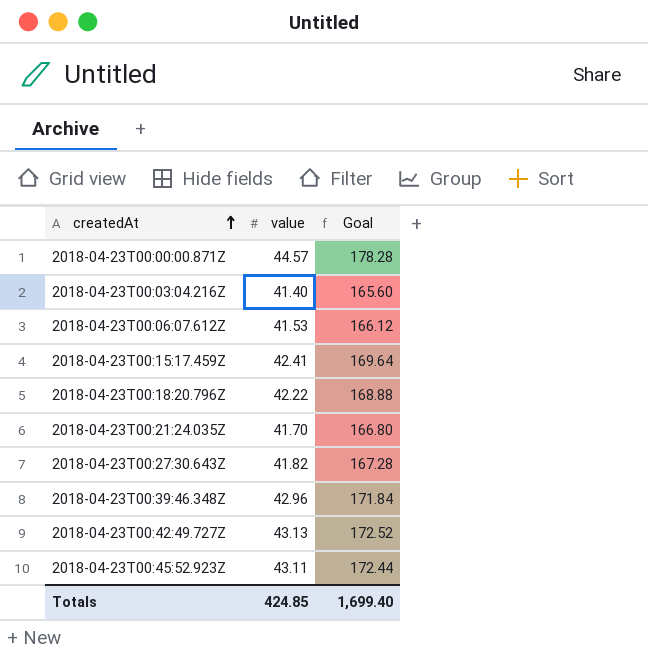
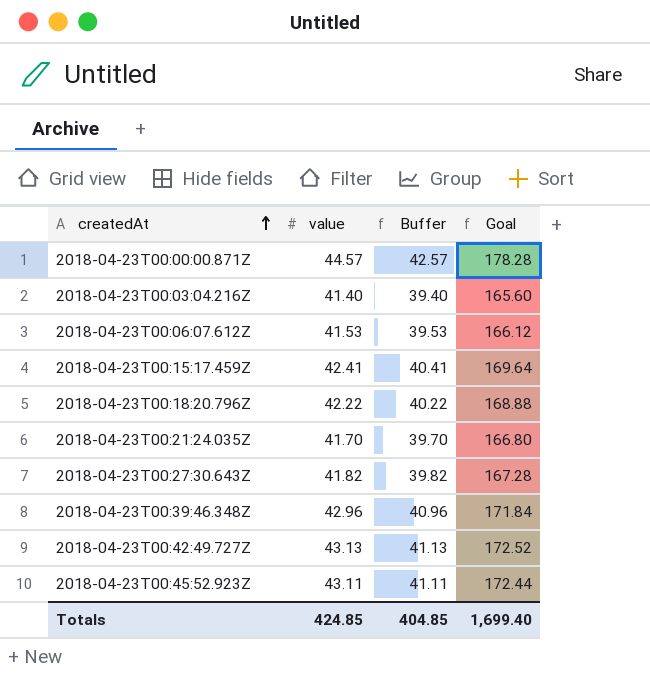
column Buffer | formula: none -> [value] - 2

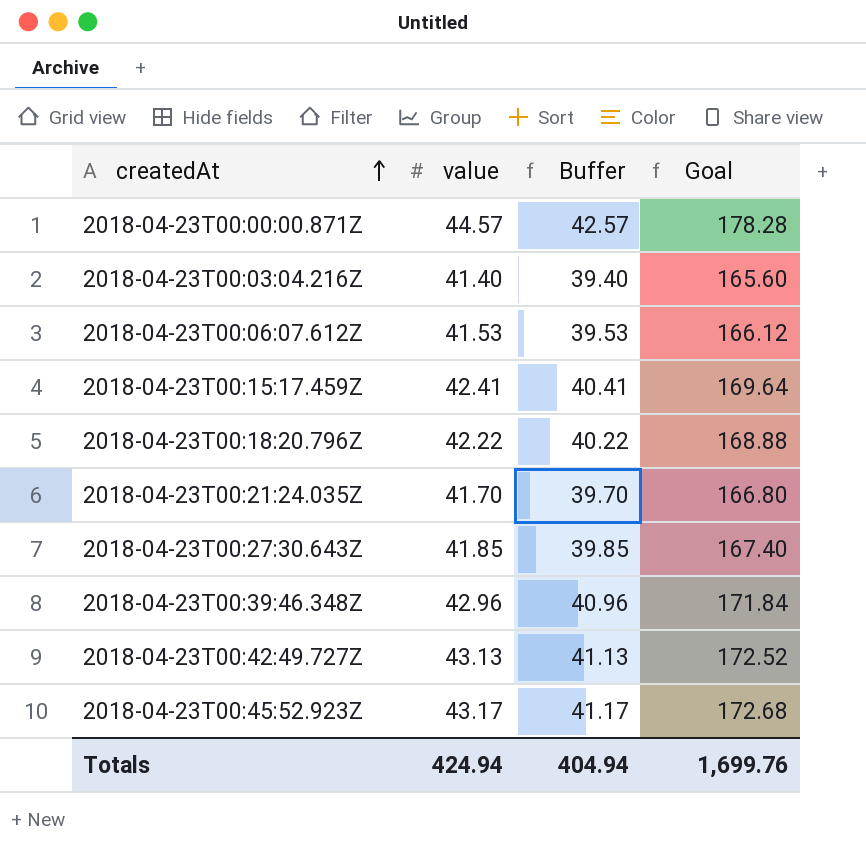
2018-04-23T00:27:30.643Z | value: 41.82 -> 41.85
2018-04-23T00:27:30.643Z | Buffer: 39.82 -> 39.85
2018-04-23T00:27:30.643Z | Goal: 167.28 -> 167.40
2018-04-23T00:45:52.923Z | value: 43.11 -> 43.17
2018-04-23T00:45:52.923Z | Buffer: 41.11 -> 41.17
2018-04-23T00:45:52.923Z | Goal: 172.44 -> 172.68
Totals | value: 424.85 -> 424.94
Totals | Buffer: 404.85 -> 404.94
Totals | Goal: 1,699.40 -> 1,699.76

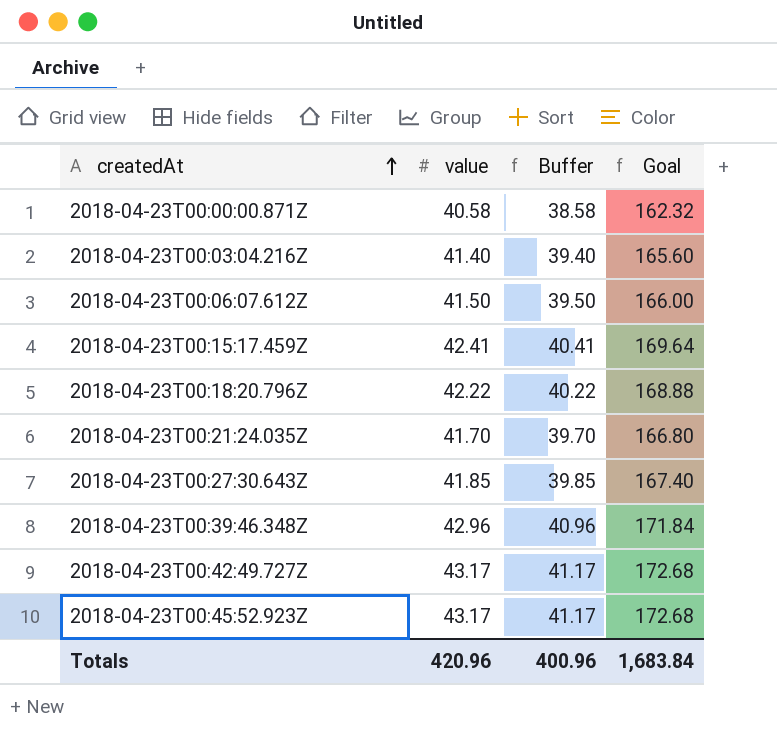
2018-04-23T00:00:00.871Z | value: 44.57 -> 40.58
2018-04-23T00:00:00.871Z | Buffer: 42.57 -> 38.58
2018-04-23T00:00:00.871Z | Goal: 178.28 -> 162.32
2018-04-23T00:06:07.612Z | value: 41.53 -> 41.50
2018-04-23T00:06:07.612Z | Buffer: 39.53 -> 39.50
2018-04-23T00:06:07.612Z | Goal: 166.12 -> 166.00
2018-04-23T00:42:49.727Z | value: 43.13 -> 43.17
2018-04-23T00:42:49.727Z | Buffer: 41.13 -> 41.17
2018-04-23T00:42:49.727Z | Goal: 172.52 -> 172.68
Totals | value: 424.94 -> 420.96
Totals | Buffer: 404.94 -> 400.96
Totals | Goal: 1,699.76 -> 1,683.84

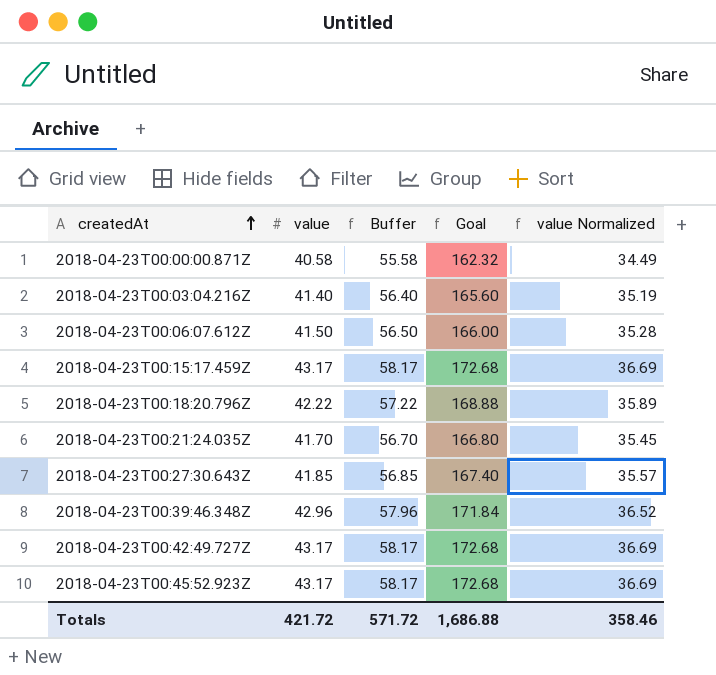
column Buffer | formula: [value] - 2 -> [value] + 15
column value Normalized | formula: none -> [value] * 0.85
2018-04-23T00:15:17.459Z | value: 42.41 -> 43.17
2018-04-23T00:15:17.459Z | Goal: 169.64 -> 172.68
Totals | value: 420.96 -> 421.72
Totals | Buffer: 400.96 -> 571.72
Totals | Goal: 1,683.84 -> 1,686.88

